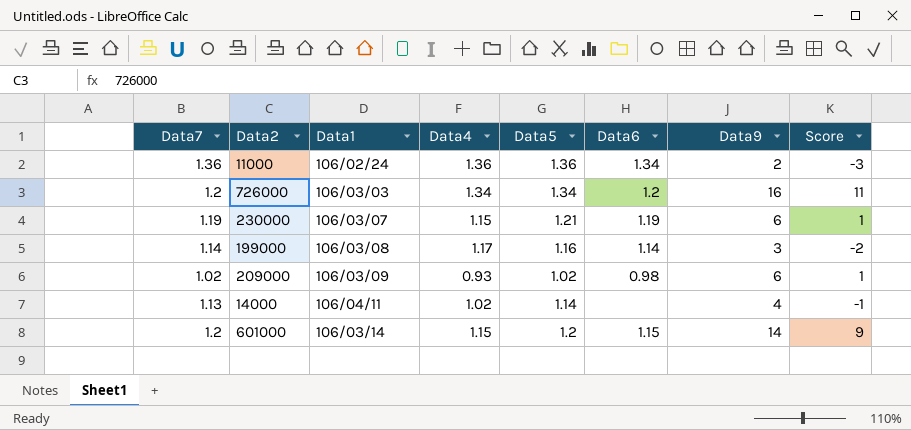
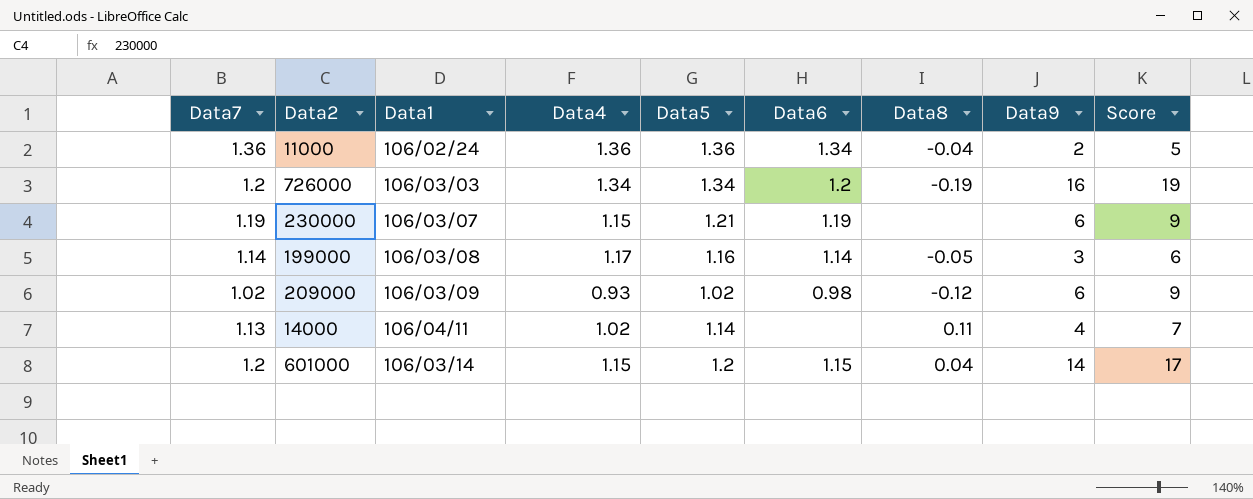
column Data8 | position: none -> 7
column Score | formula: [Data9] - 5 -> [Data9] + 3

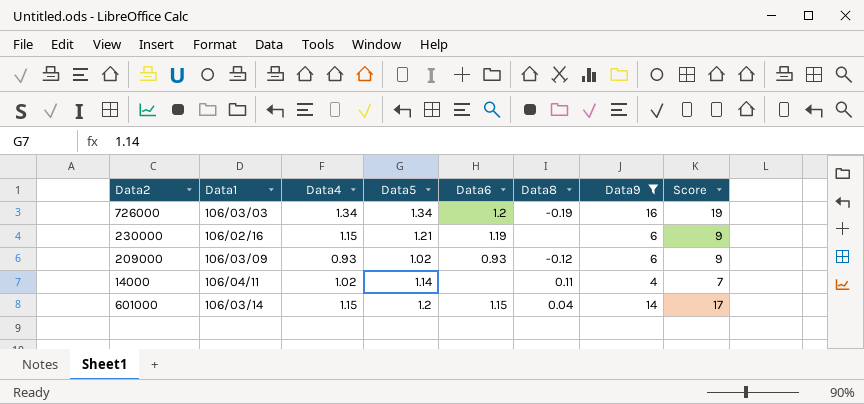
filter: none -> Data9 >= 4
column Data7 | position: 1 -> none
230000 | Data1: 106/03/07 -> 106/02/16
209000 | Data6: 0.98 -> 0.93

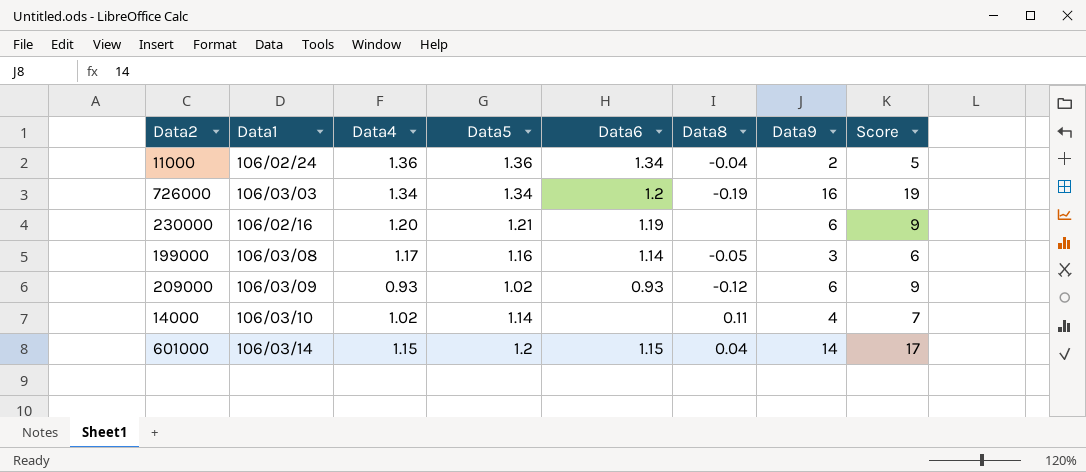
filter: Data9 >= 4 -> none
230000 | Data4: 1.15 -> 1.20
14000 | Data1: 106/04/11 -> 106/03/10

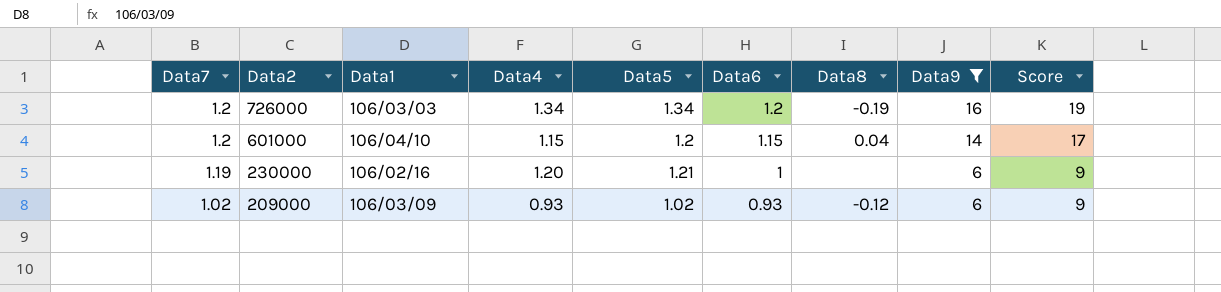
filter: none -> Data9 >= 6
row order: none -> Data7 descending
column Data7 | position: none -> 1
601000 | Data1: 106/03/14 -> 106/04/10
230000 | Data6: 1.19 -> 1

